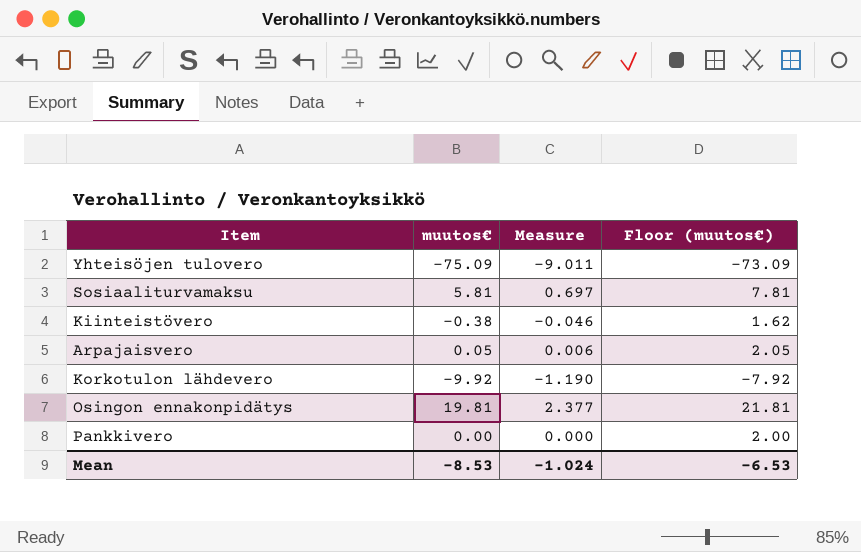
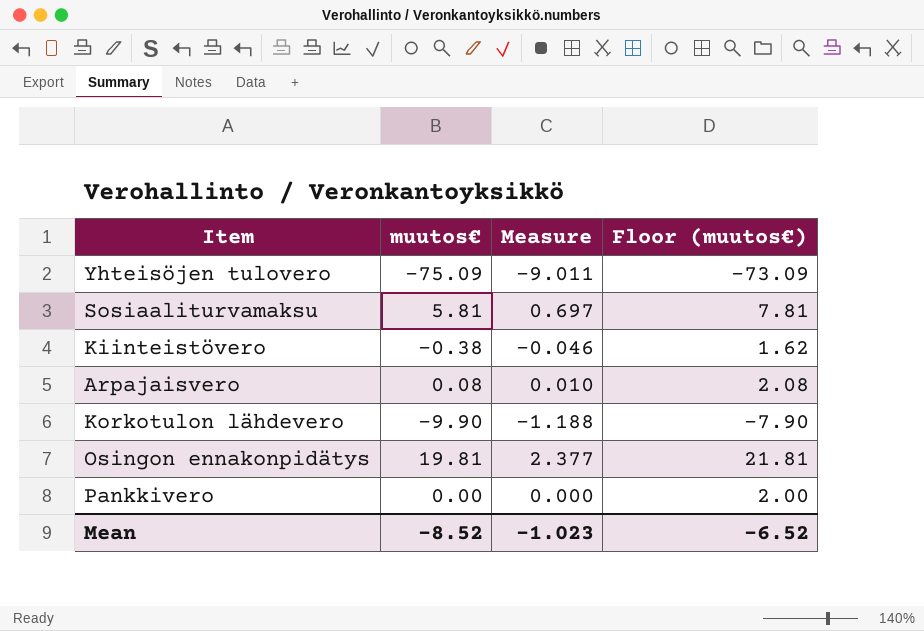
Arpajaisvero | muutos€: 0.05 -> 0.08
Arpajaisvero | Measure: 0.006 -> 0.010
Arpajaisvero | Floor (muutos€): 2.05 -> 2.08
Korkotulon lähdevero | muutos€: -9.92 -> -9.90
Korkotulon lähdevero | Measure: -1.190 -> -1.188
Korkotulon lähdevero | Floor (muutos€): -7.92 -> -7.90
Mean | muutos€: -8.53 -> -8.52
Mean | Measure: -1.024 -> -1.023
Mean | Floor (muutos€): -6.53 -> -6.52

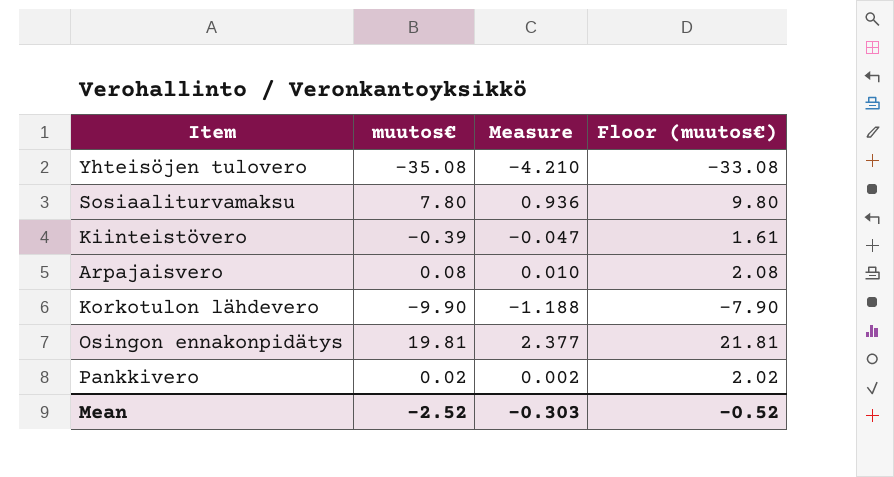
Yhteisöjen tulovero | muutos€: -75.09 -> -35.08
Yhteisöjen tulovero | Measure: -9.011 -> -4.210
Yhteisöjen tulovero | Floor (muutos€): -73.09 -> -33.08
Sosiaaliturvamaksu | muutos€: 5.81 -> 7.80
Sosiaaliturvamaksu | Measure: 0.697 -> 0.936
Sosiaaliturvamaksu | Floor (muutos€): 7.81 -> 9.80
Kiinteistövero | muutos€: -0.38 -> -0.39
Kiinteistövero | Measure: -0.046 -> -0.047
Kiinteistövero | Floor (muutos€): 1.62 -> 1.61
Pankkivero | muutos€: 0.00 -> 0.02
Pankkivero | Measure: 0.000 -> 0.002
Pankkivero | Floor (muutos€): 2.00 -> 2.02
Mean | muutos€: -8.52 -> -2.52
Mean | Measure: -1.023 -> -0.303
Mean | Floor (muutos€): -6.52 -> -0.52

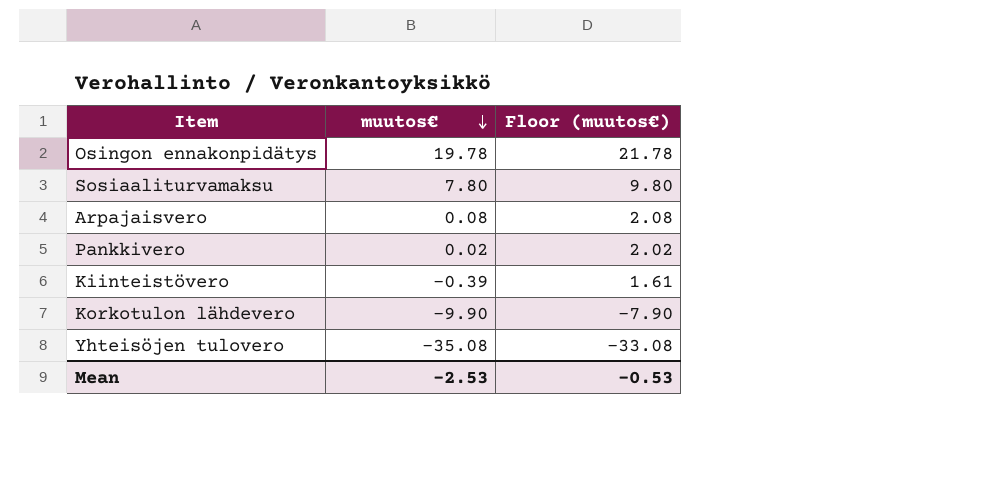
row order: none -> muutos€ descending
column Measure | formula: [muutos€] * 0.12 -> none
Osingon ennakonpidätys | muutos€: 19.81 -> 19.78
Osingon ennakonpidätys | Floor (muutos€): 21.81 -> 21.78
Mean | muutos€: -2.52 -> -2.53
Mean | Floor (muutos€): -0.52 -> -0.53

